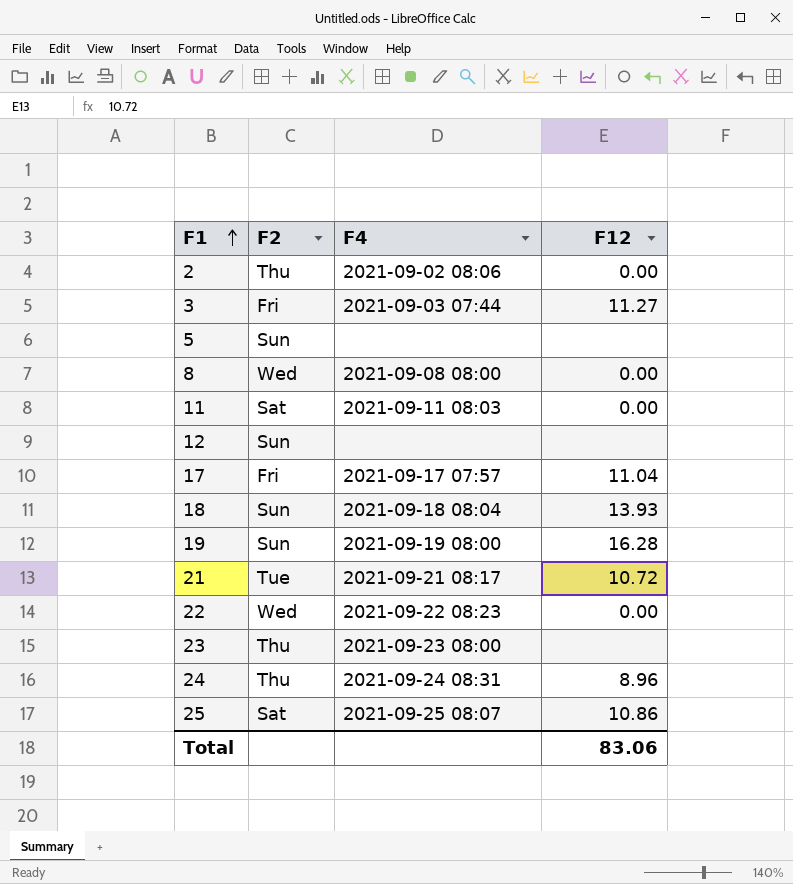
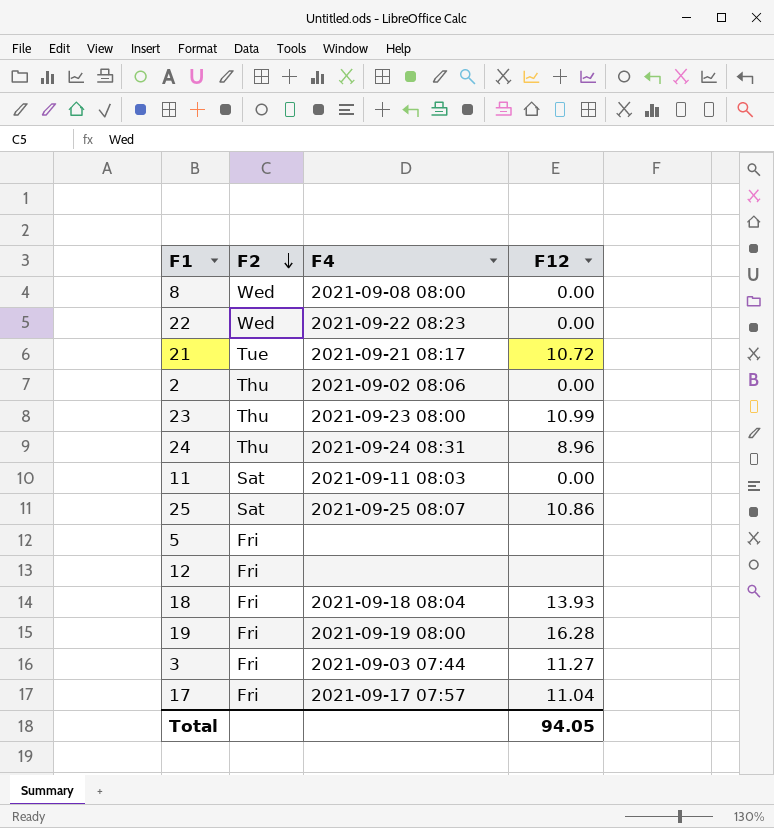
row order: F1 ascending -> F2 descending
23 | F12: none -> 10.99
5 | F2: Sun -> Fri
12 | F2: Sun -> Fri
18 | F2: Sun -> Fri
19 | F2: Sun -> Fri
Total | F12: 83.06 -> 94.05

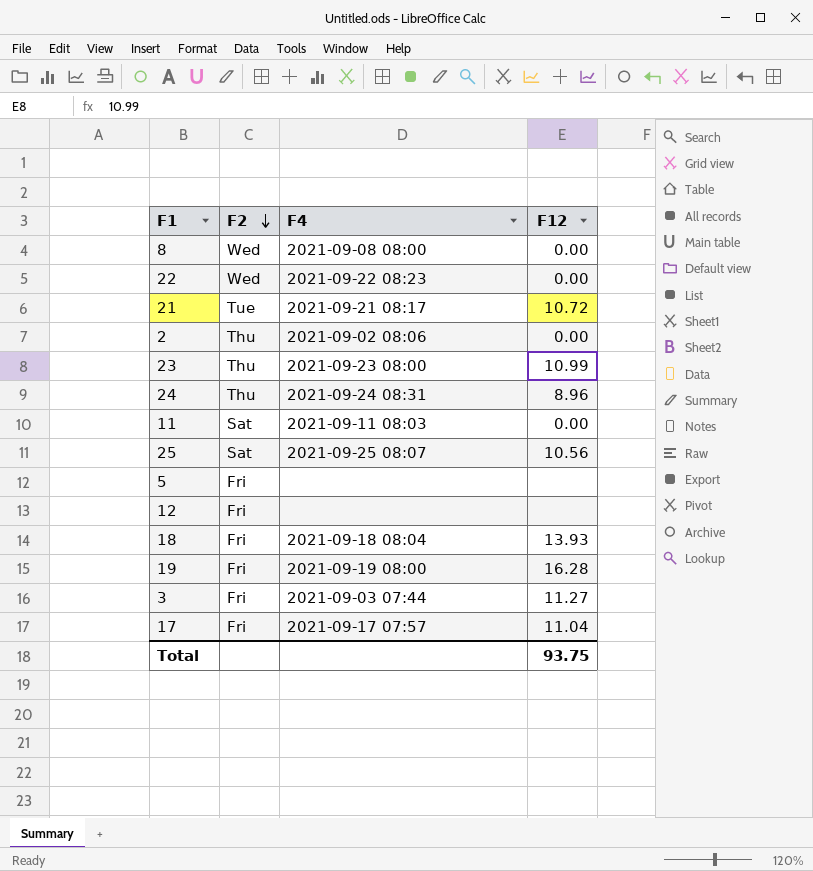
25 | F12: 10.86 -> 10.56
Total | F12: 94.05 -> 93.75

